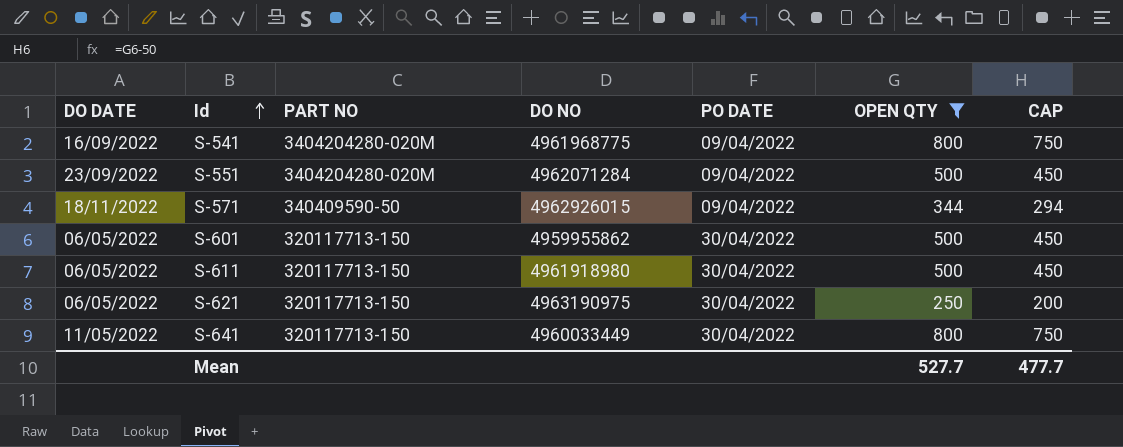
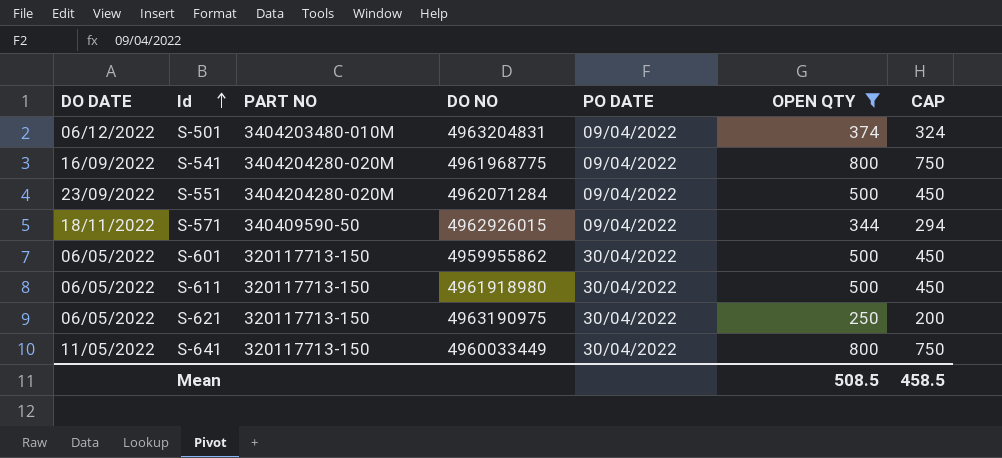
row S-501: none -> 06/12/2022 | 3404203480-010M | 4963204831 | 09/04/2022 | 374 | 324
Mean | OPEN QTY: 527.7 -> 508.5
Mean | CAP: 477.7 -> 458.5

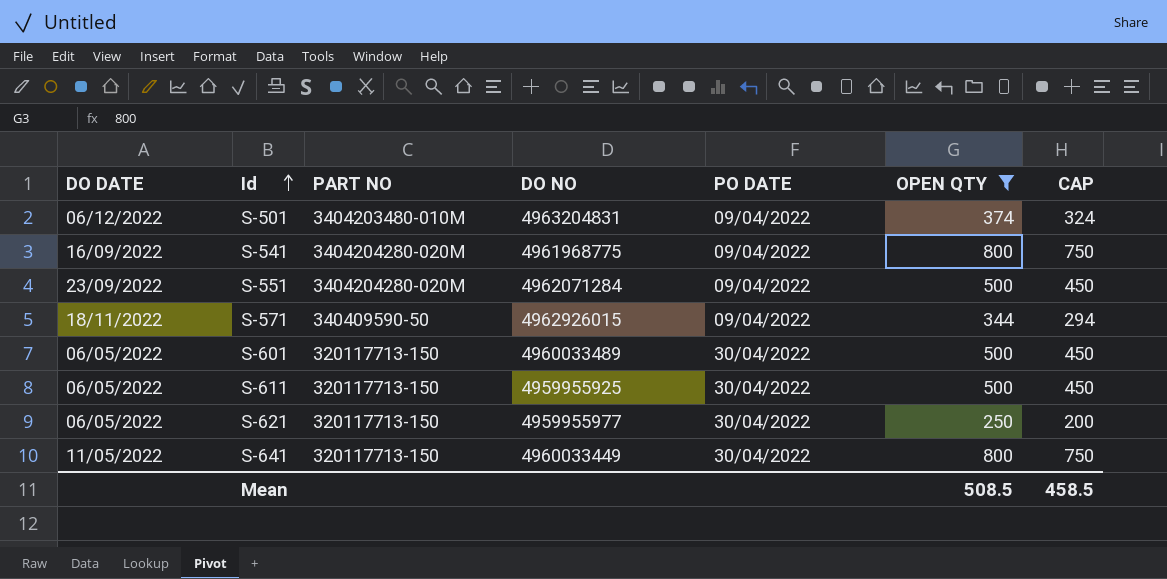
S-601 | DO NO: 4959955862 -> 4960033489
S-611 | DO NO: 4961918980 -> 4959955925
S-621 | DO NO: 4963190975 -> 4959955977

